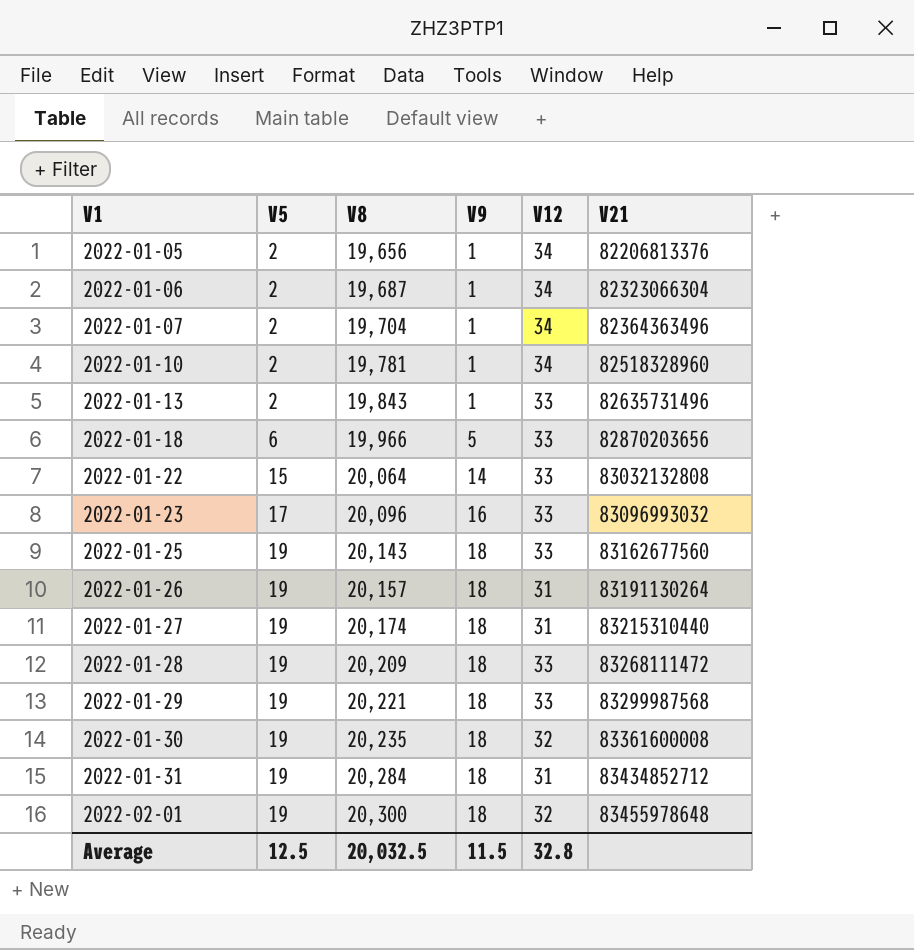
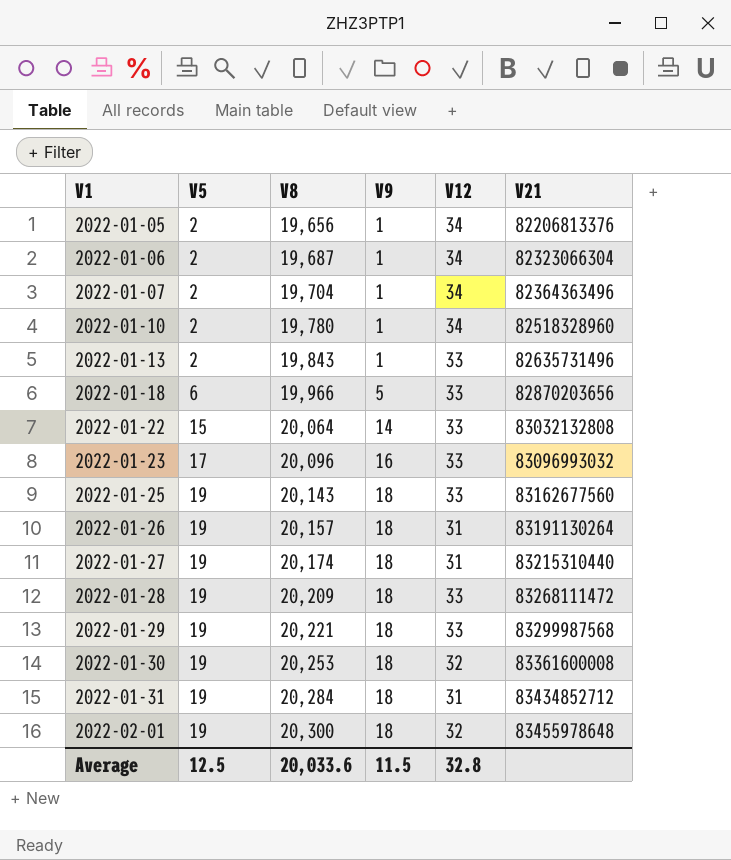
2022-01-10 | V8: 19,781 -> 19,780
2022-01-30 | V8: 20,235 -> 20,253
Average | V8: 20,032.5 -> 20,033.6

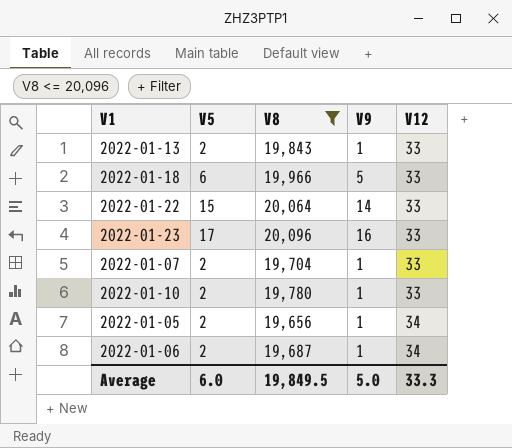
filter: none -> V8 <= 20,096
row order: V1 ascending -> V12 ascending
column V21 | position: 6 -> none
2022-01-07 | V12: 34 -> 33
2022-01-10 | V12: 34 -> 33
Average | V5: 12.5 -> 6.0
Average | V8: 20,033.6 -> 19,849.5
Average | V9: 11.5 -> 5.0
Average | V12: 32.8 -> 33.3

